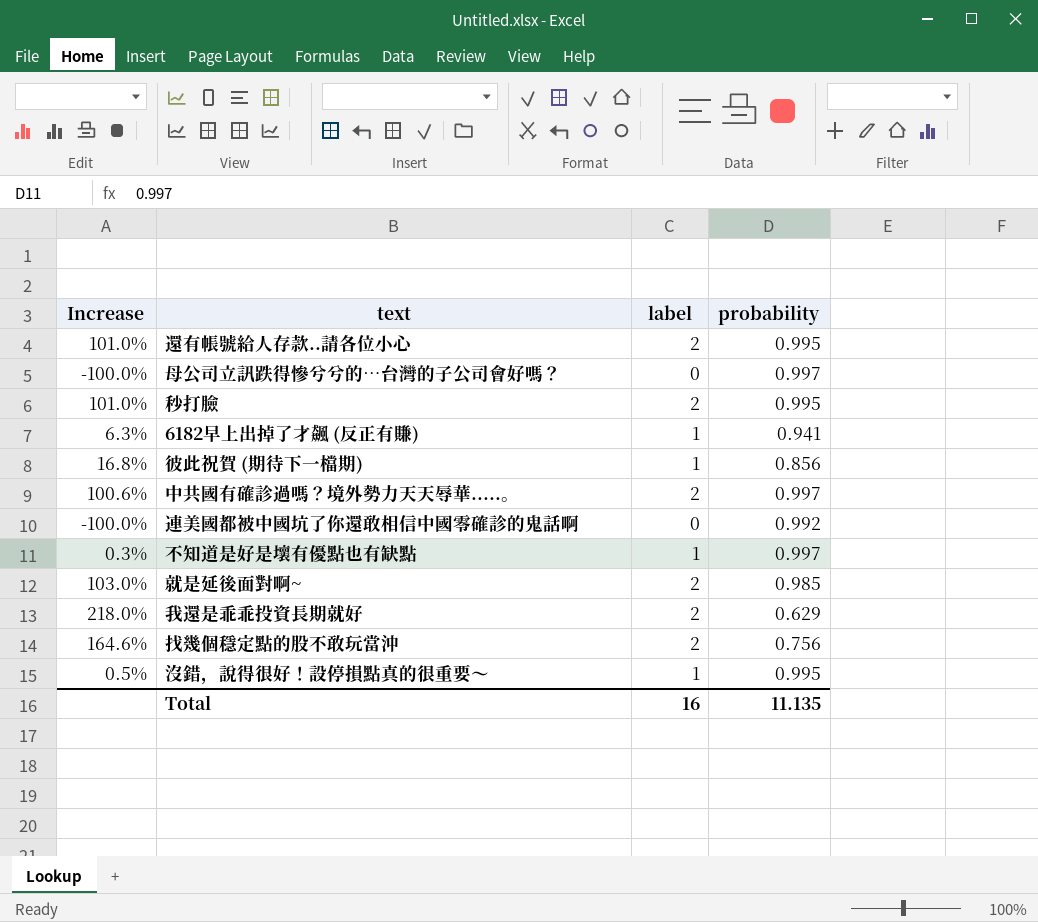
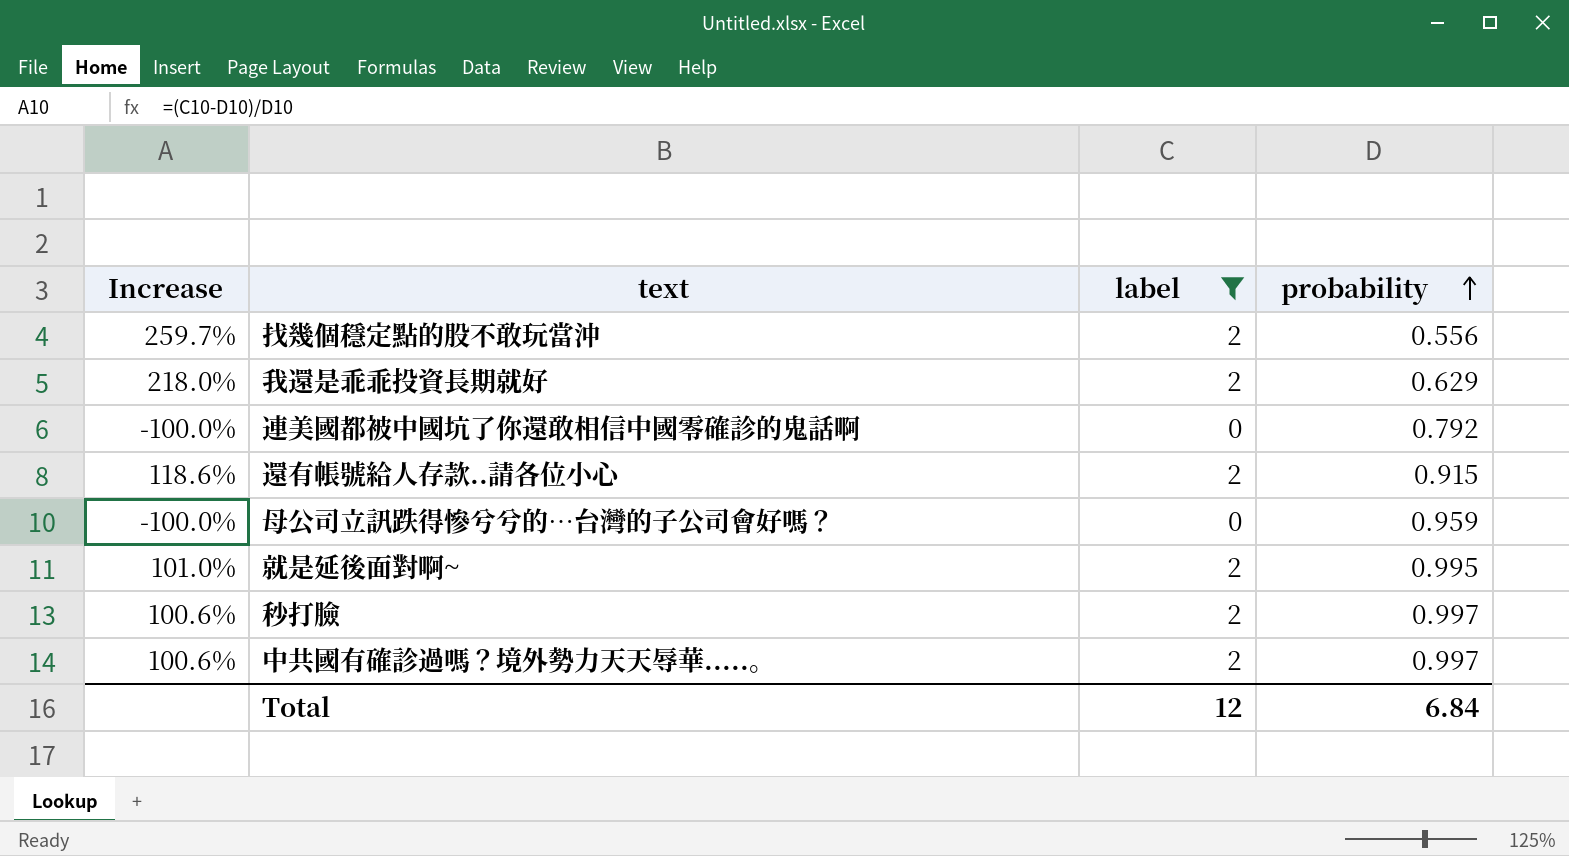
filter: none -> label != 1
row order: none -> probability ascending
找幾個穩定點的股不敢玩當沖 | Increase: 164.6% -> 259.7%
找幾個穩定點的股不敢玩當沖 | probability: 0.756 -> 0.556
連美國都被中國坑了你還敢相信中國零確診的鬼話啊 | probability: 0.992 -> 0.792
還有帳號給人存款..請各位小心 | Increase: 101.0% -> 118.6%
還有帳號給人存款..請各位小心 | probability: 0.995 -> 0.915
母公司立訊跌得慘兮兮的⋯台灣的子公司會好嗎？ | probability: 0.997 -> 0.959
就是延後面對啊~ | Increase: 103.0% -> 101.0%
就是延後面對啊~ | probability: 0.985 -> 0.995
秒打臉 | Increase: 101.0% -> 100.6%
秒打臉 | probability: 0.995 -> 0.997
Total | label: 16 -> 12
Total | probability: 11.135 -> 6.84

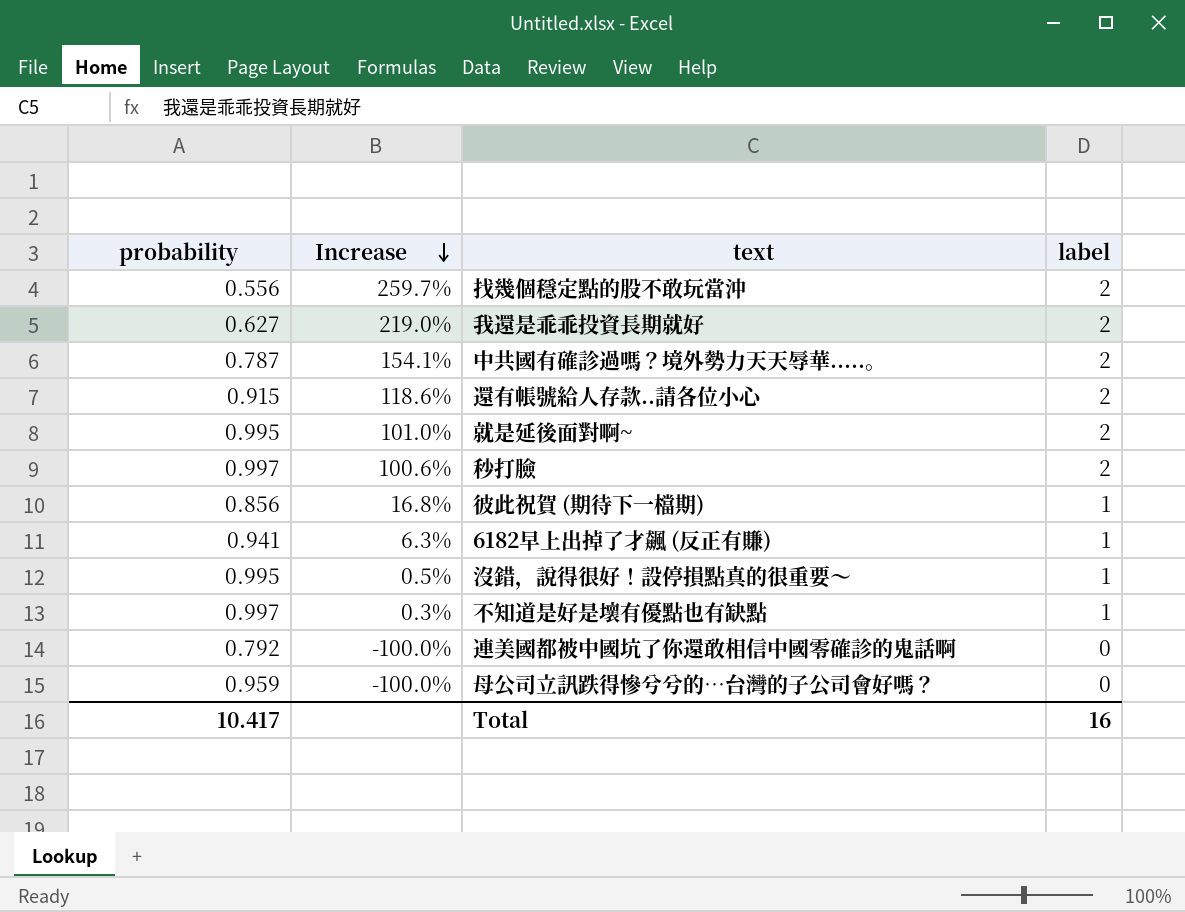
filter: label != 1 -> none
row order: probability ascending -> Increase descending
column probability | position: 4 -> 1
我還是乖乖投資長期就好 | probability: 0.629 -> 0.627
我還是乖乖投資長期就好 | Increase: 218.0% -> 219.0%
中共國有確診過嗎？境外勢力天天辱華.....。 | probability: 0.997 -> 0.787
中共國有確診過嗎？境外勢力天天辱華.....。 | Increase: 100.6% -> 154.1%
Total | probability: 6.84 -> 10.417
Total | label: 12 -> 16

